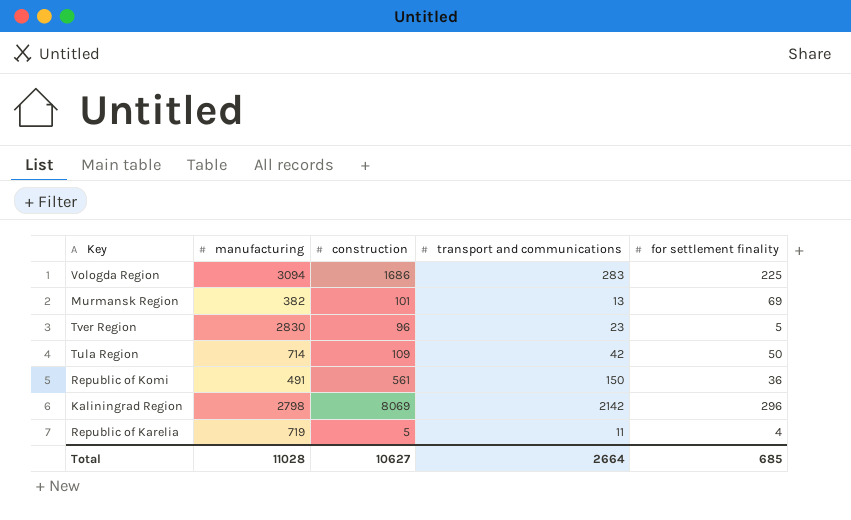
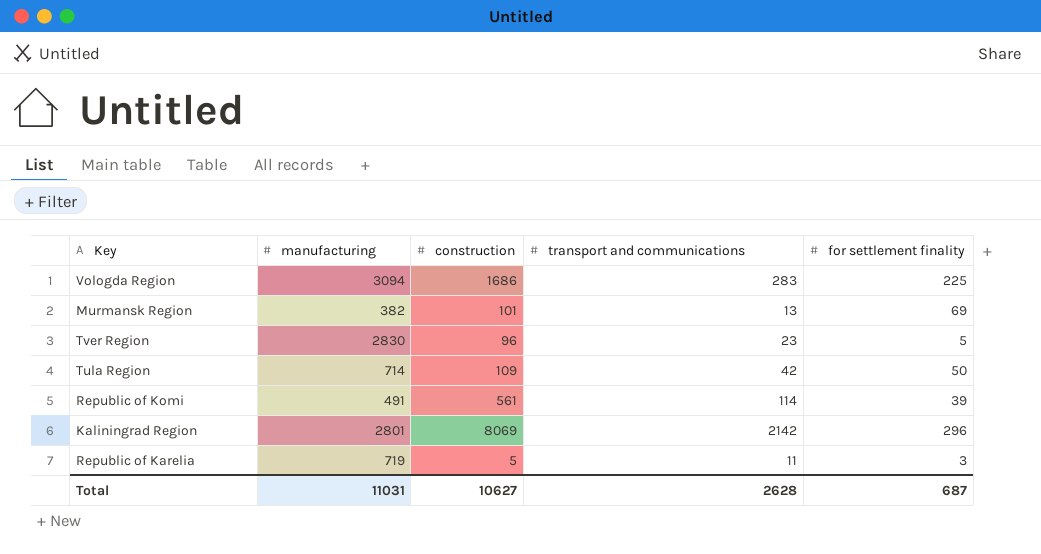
Republic of Komi | transport and communications: 150 -> 114
Republic of Komi | for settlement finality: 36 -> 39
Kaliningrad Region | manufacturing: 2798 -> 2801
Republic of Karelia | for settlement finality: 4 -> 3
Total | manufacturing: 11028 -> 11031
Total | transport and communications: 2664 -> 2628
Total | for settlement finality: 685 -> 687

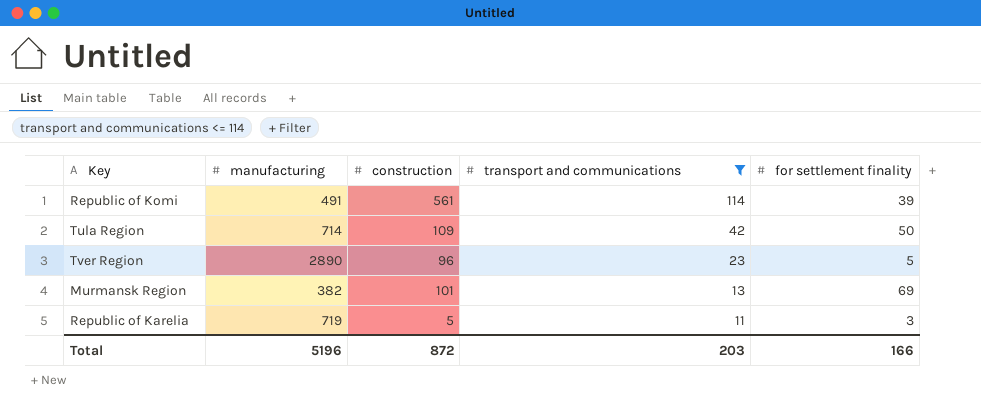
filter: none -> transport and communications <= 114
row order: none -> transport and communications descending
Tver Region | manufacturing: 2830 -> 2890
Total | manufacturing: 11031 -> 5196
Total | construction: 10627 -> 872
Total | transport and communications: 2628 -> 203
Total | for settlement finality: 687 -> 166

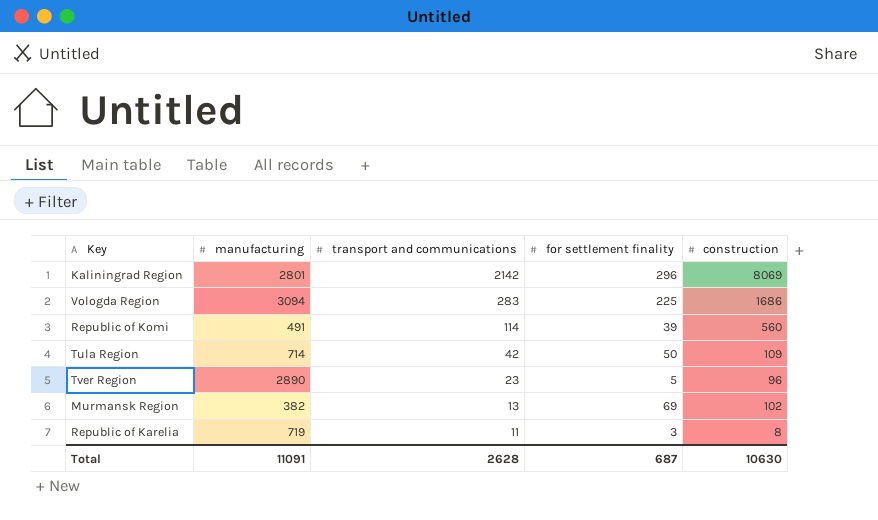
filter: transport and communications <= 114 -> none
column construction | position: 3 -> 5
Republic of Komi | construction: 561 -> 560
Murmansk Region | construction: 101 -> 102
Republic of Karelia | construction: 5 -> 8
Total | manufacturing: 5196 -> 11091
Total | transport and communications: 203 -> 2628
Total | for settlement finality: 166 -> 687
Total | construction: 872 -> 10630

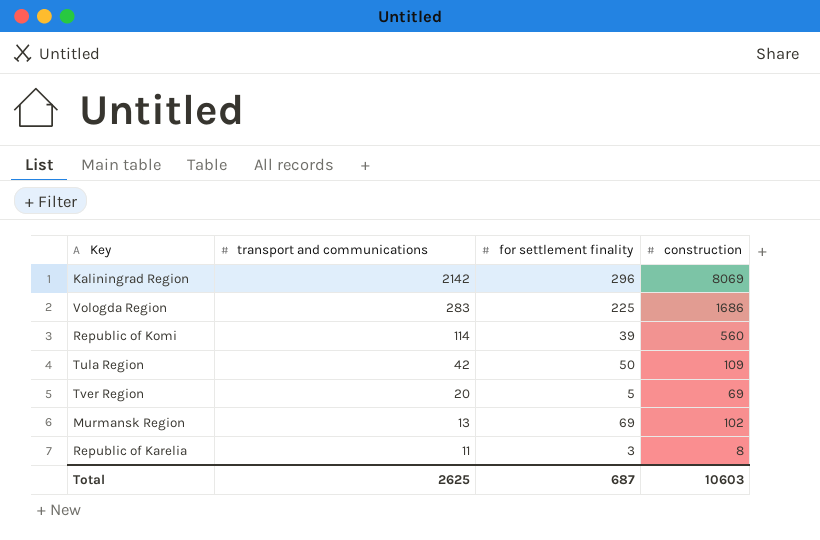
column manufacturing | position: 2 -> none
Tver Region | transport and communications: 23 -> 20
Tver Region | construction: 96 -> 69
Total | transport and communications: 2628 -> 2625
Total | construction: 10630 -> 10603

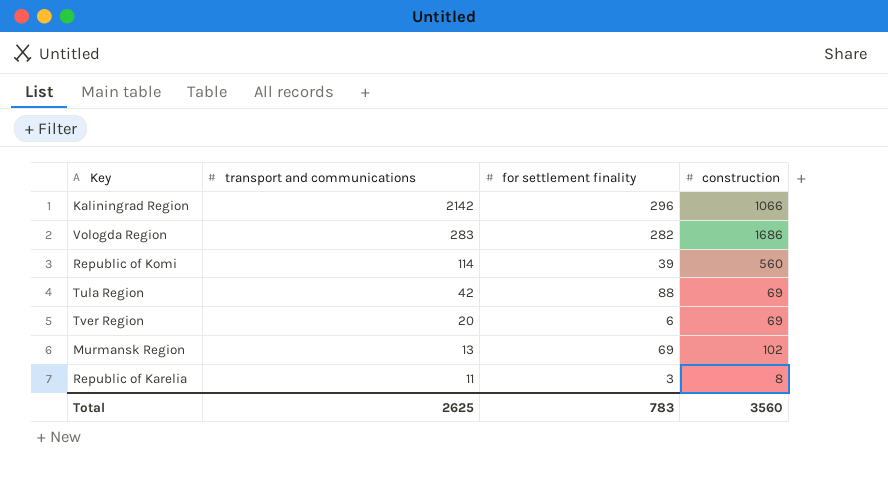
Kaliningrad Region | construction: 8069 -> 1066
Vologda Region | for settlement finality: 225 -> 282
Tula Region | for settlement finality: 50 -> 88
Tula Region | construction: 109 -> 69
Tver Region | for settlement finality: 5 -> 6
Total | for settlement finality: 687 -> 783
Total | construction: 10603 -> 3560

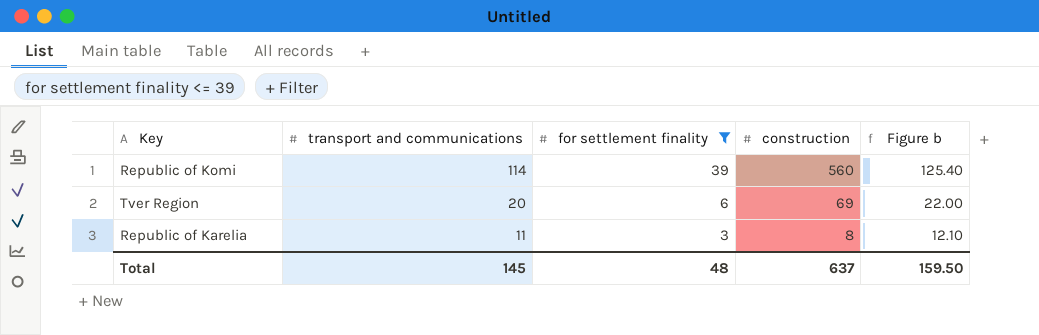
filter: none -> for settlement finality <= 39
column Figure b | formula: none -> [transport and communications] * 1.1
Total | transport and communications: 2625 -> 145
Total | for settlement finality: 783 -> 48
Total | construction: 3560 -> 637

